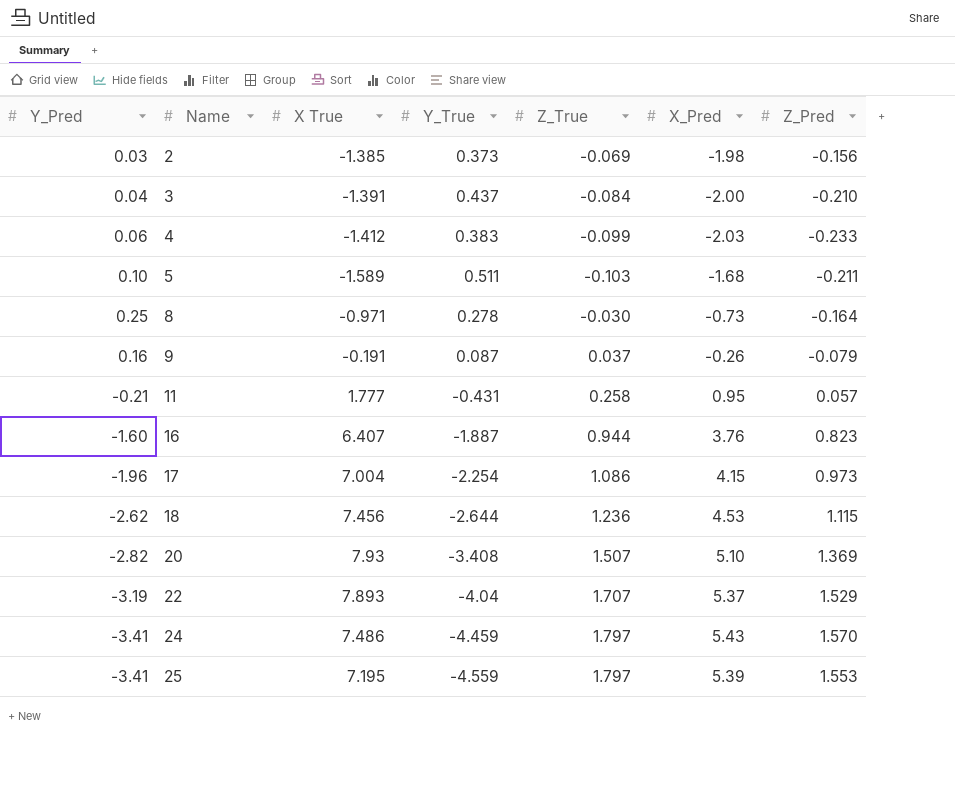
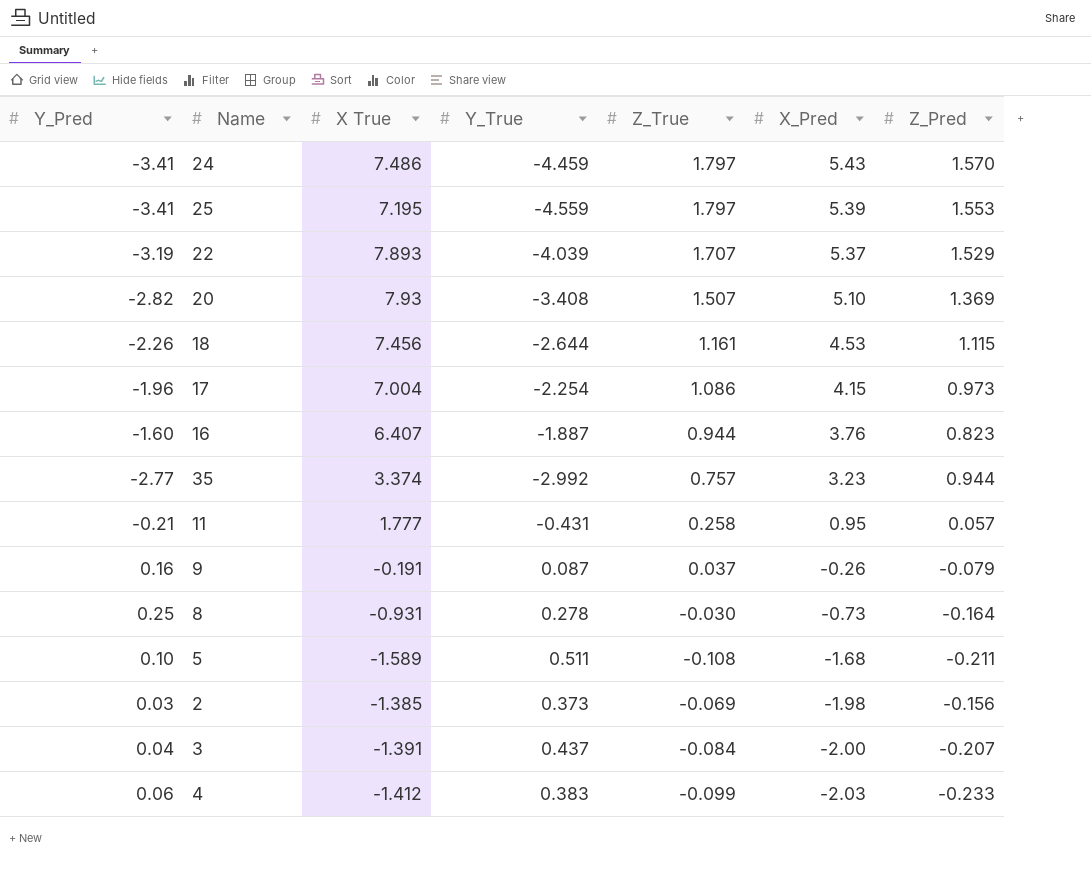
row order: Name ascending -> X_Pred descending
22 | Y_True: -4.04 -> -4.039
18 | Y_Pred: -2.62 -> -2.26
18 | Z_True: 1.236 -> 1.161
row 35: none -> -2.77 | 3.374 | -2.992 | 0.757 | 3.23 | 0.944
8 | X True: -0.971 -> -0.931
5 | Z_True: -0.103 -> -0.108
3 | Z_Pred: -0.210 -> -0.207

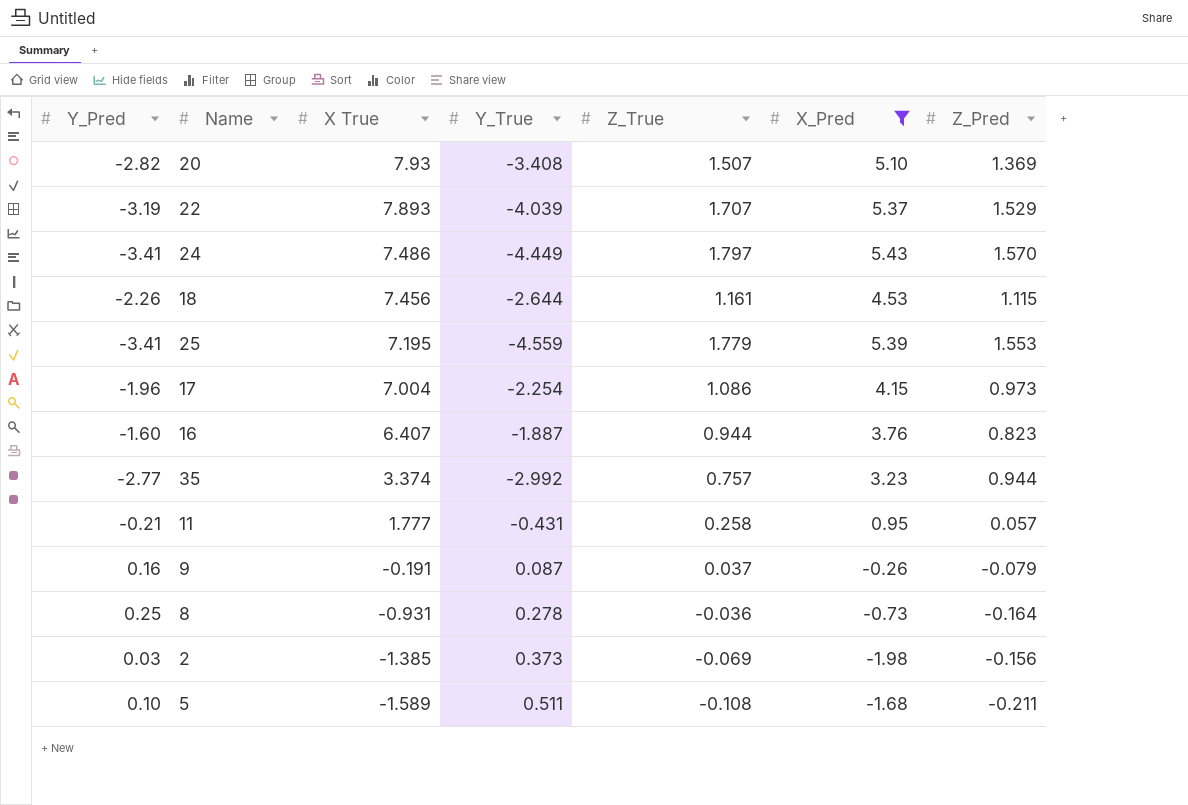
filter: none -> X_Pred >= -1.98
row order: X_Pred descending -> X True descending
24 | Y_True: -4.459 -> -4.449
25 | Z_True: 1.797 -> 1.779
8 | Z_True: -0.030 -> -0.036

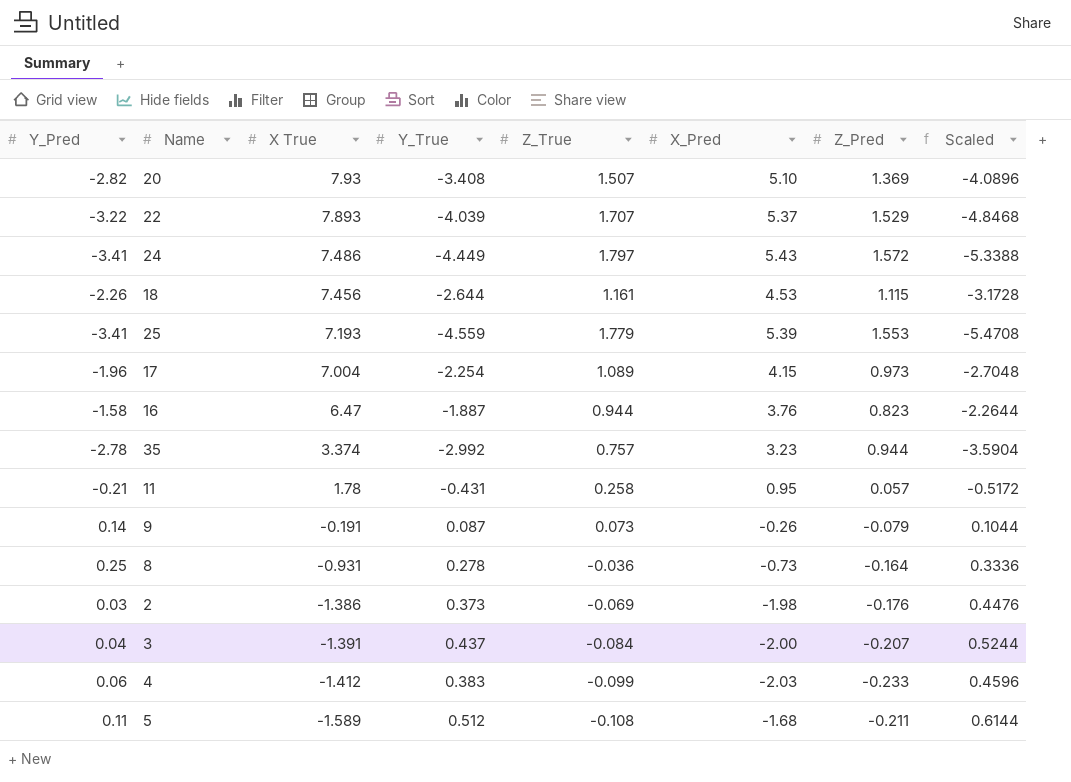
filter: X_Pred >= -1.98 -> none
column Scaled | formula: none -> [Y_True] * 1.2
22 | Y_Pred: -3.19 -> -3.22
24 | Z_Pred: 1.570 -> 1.572
25 | X True: 7.195 -> 7.193
17 | Z_True: 1.086 -> 1.089
16 | Y_Pred: -1.60 -> -1.58
16 | X True: 6.407 -> 6.47
35 | Y_Pred: -2.77 -> -2.78
11 | X True: 1.777 -> 1.78
9 | Y_Pred: 0.16 -> 0.14
9 | Z_True: 0.037 -> 0.073
2 | X True: -1.385 -> -1.386
2 | Z_Pred: -0.156 -> -0.176
5 | Y_Pred: 0.10 -> 0.11
5 | Y_True: 0.511 -> 0.512

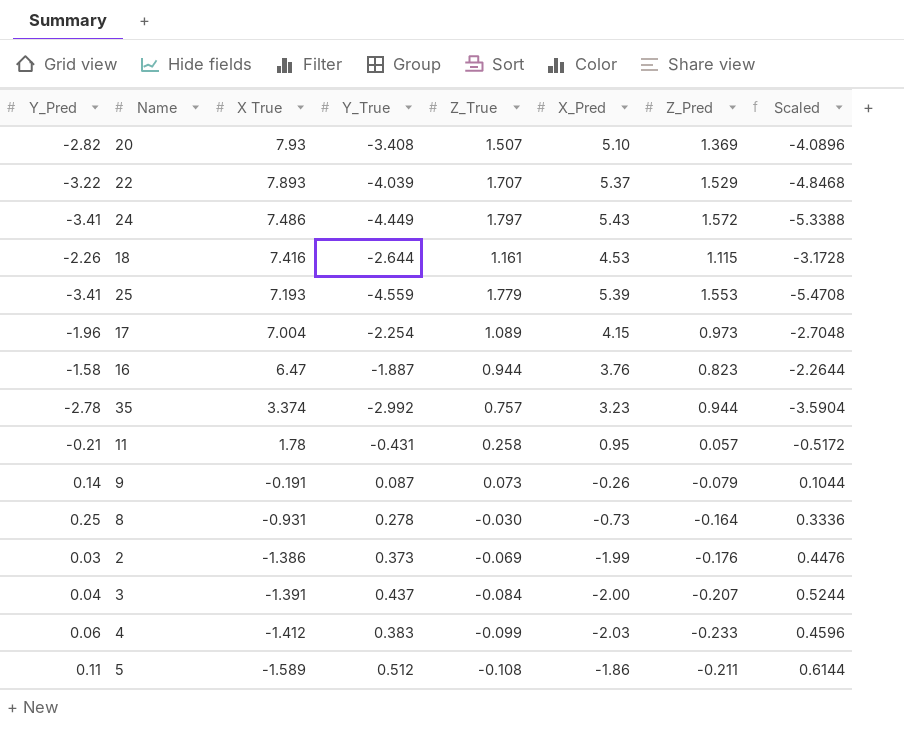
18 | X True: 7.456 -> 7.416
8 | Z_True: -0.036 -> -0.030
2 | X_Pred: -1.98 -> -1.99
5 | X_Pred: -1.68 -> -1.86

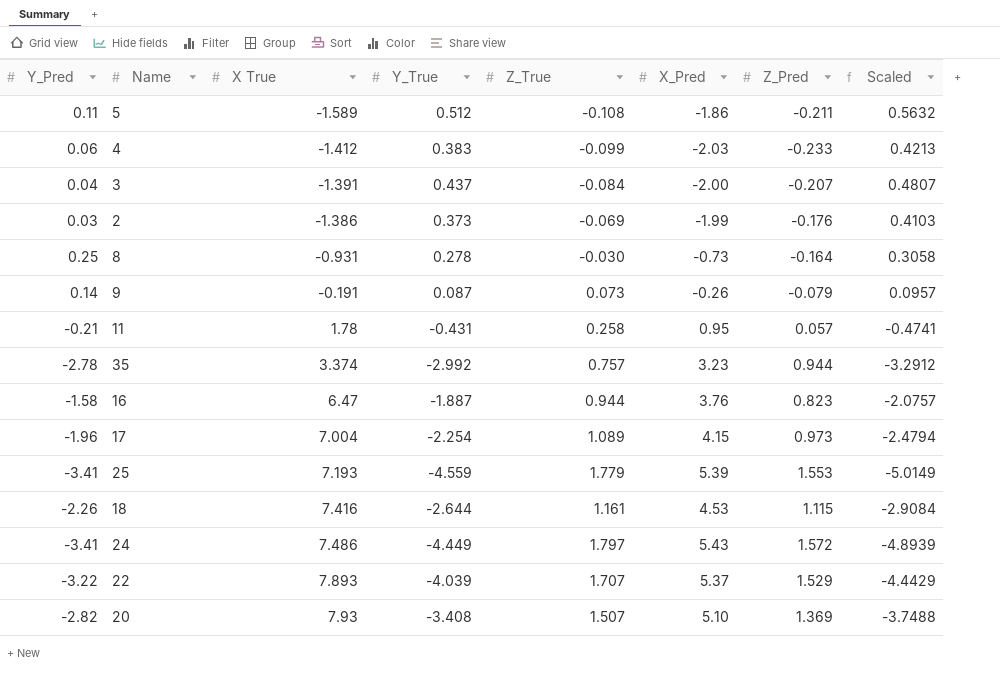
row order: X True descending -> X True ascending
column Scaled | formula: [Y_True] * 1.2 -> [Y_True] * 1.1

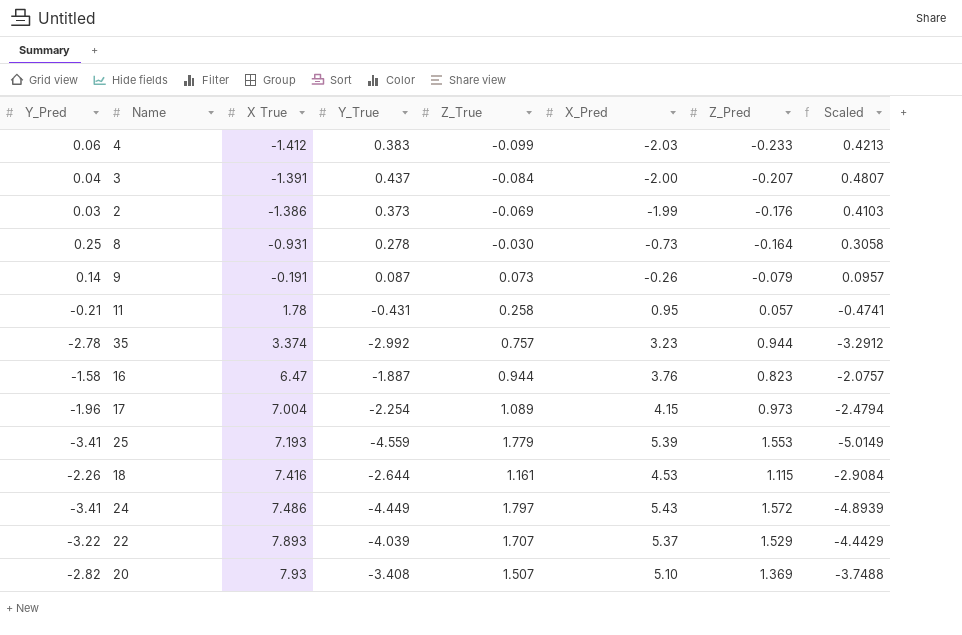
row 5: 0.11 | -1.589 | 0.512 | -0.108 | -1.86 | -0.211 | 0.5632 -> none

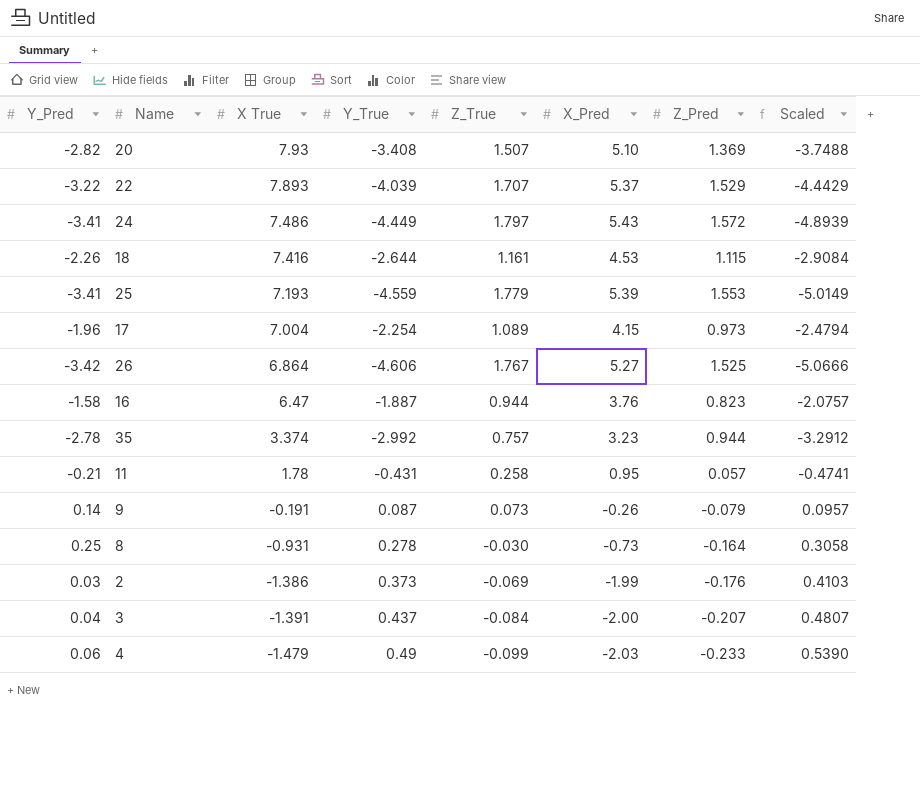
row order: X True ascending -> X True descending
row 26: none -> -3.42 | 6.864 | -4.606 | 1.767 | 5.27 | 1.525 | -5.0666
4 | X True: -1.412 -> -1.479
4 | Y_True: 0.383 -> 0.49
4 | Scaled: 0.4213 -> 0.5390

